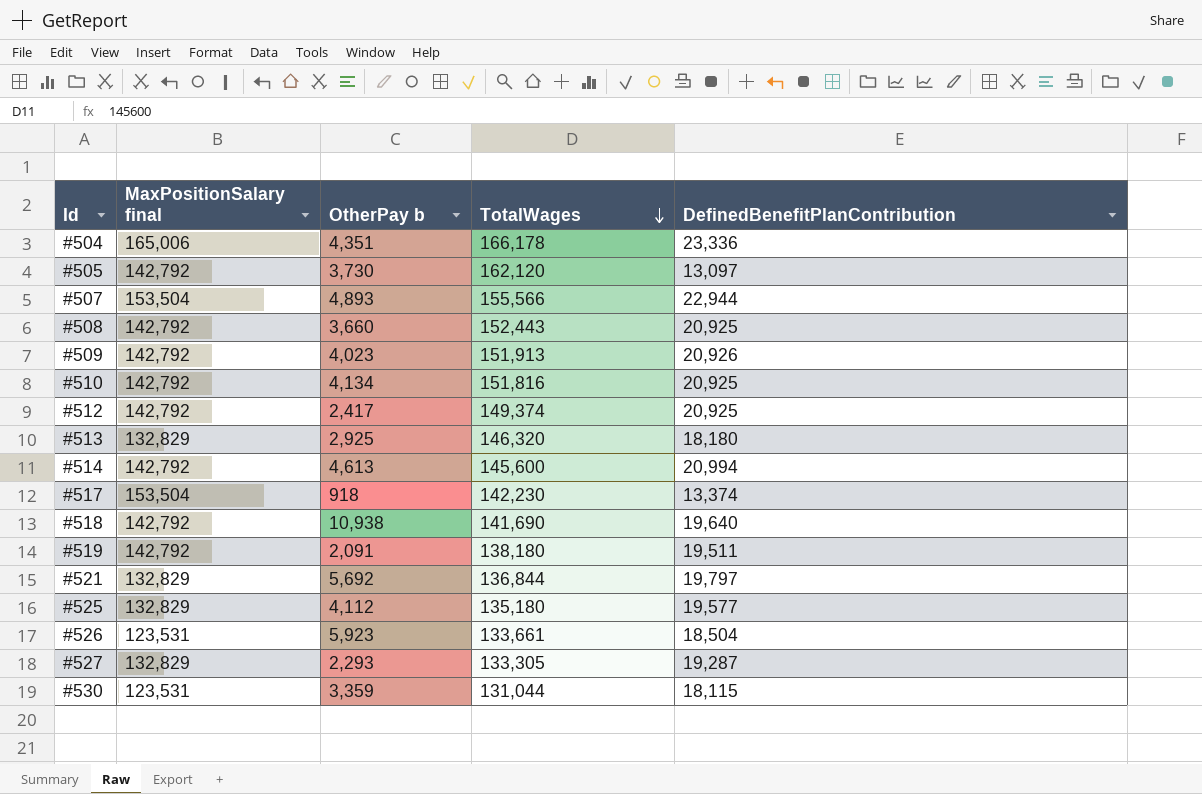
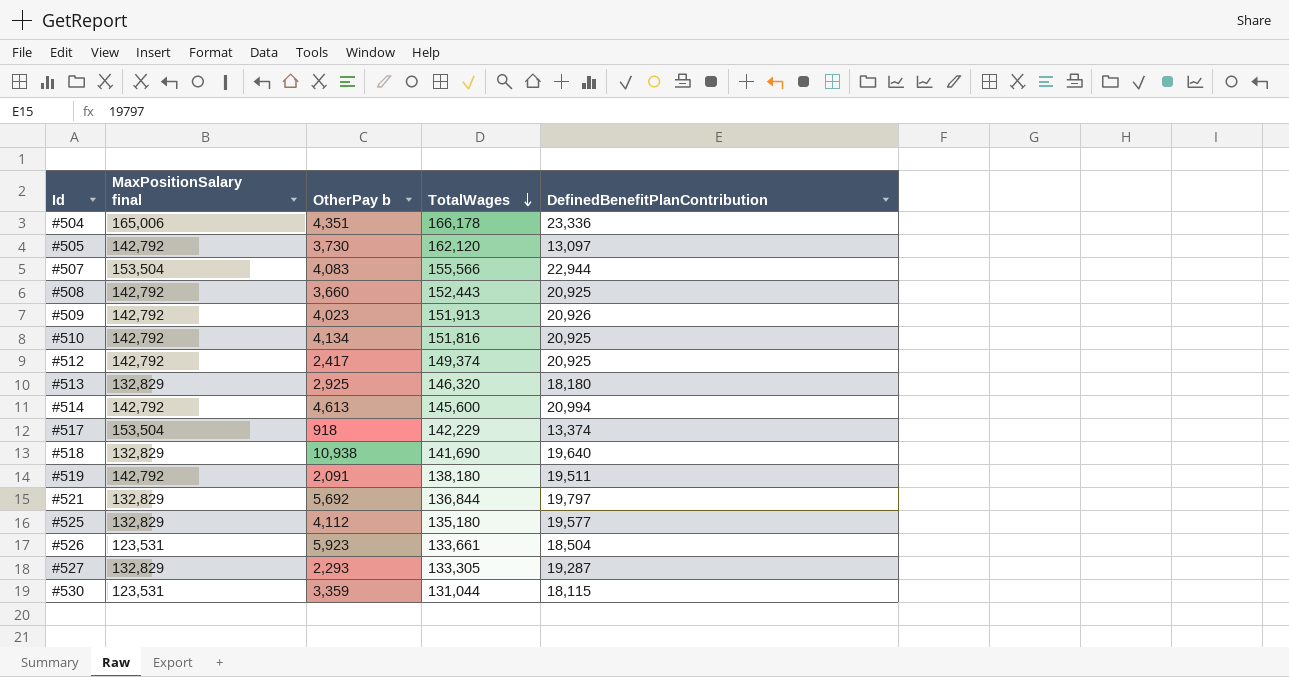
#507 | OtherPay b: 4,893 -> 4,083
#517 | TotalWages: 142,230 -> 142,229
#518 | MaxPositionSalary final: 142,792 -> 132,829

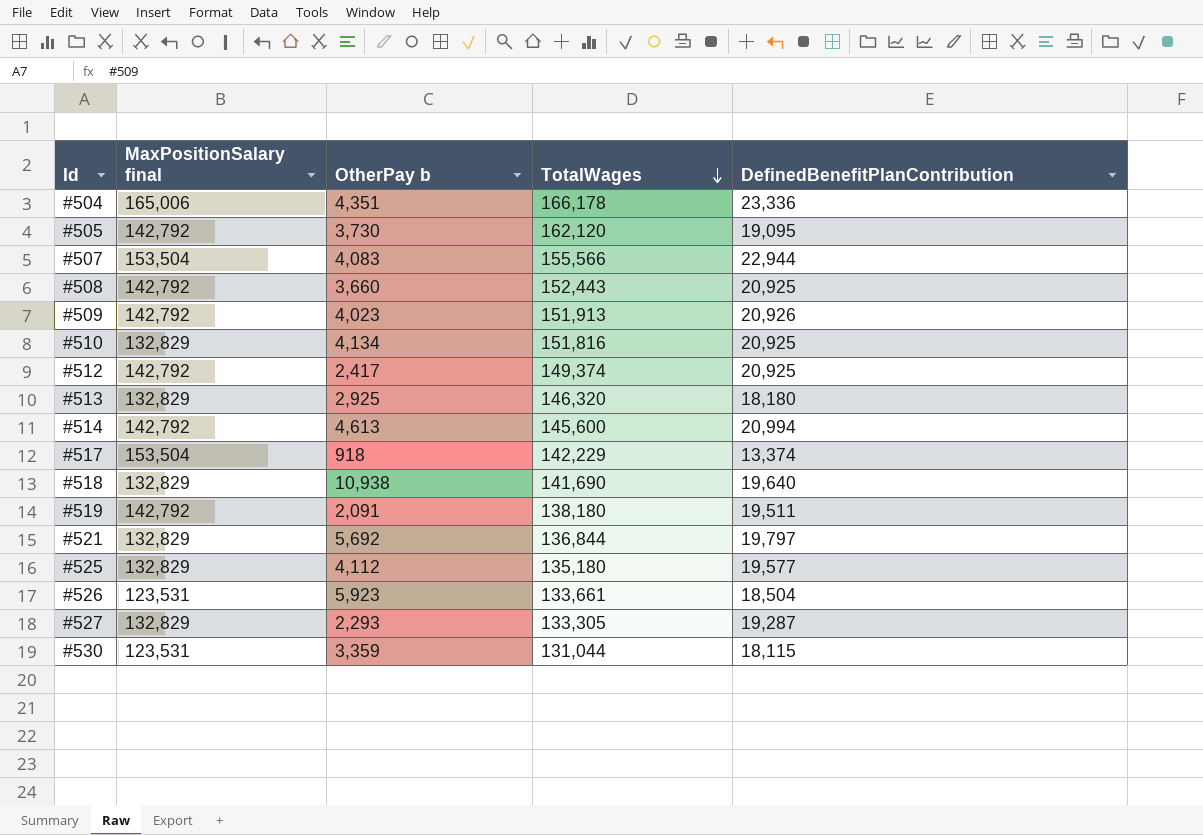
#505 | DefinedBenefitPlanContribution: 13,097 -> 19,095
#510 | MaxPositionSalary final: 142,792 -> 132,829

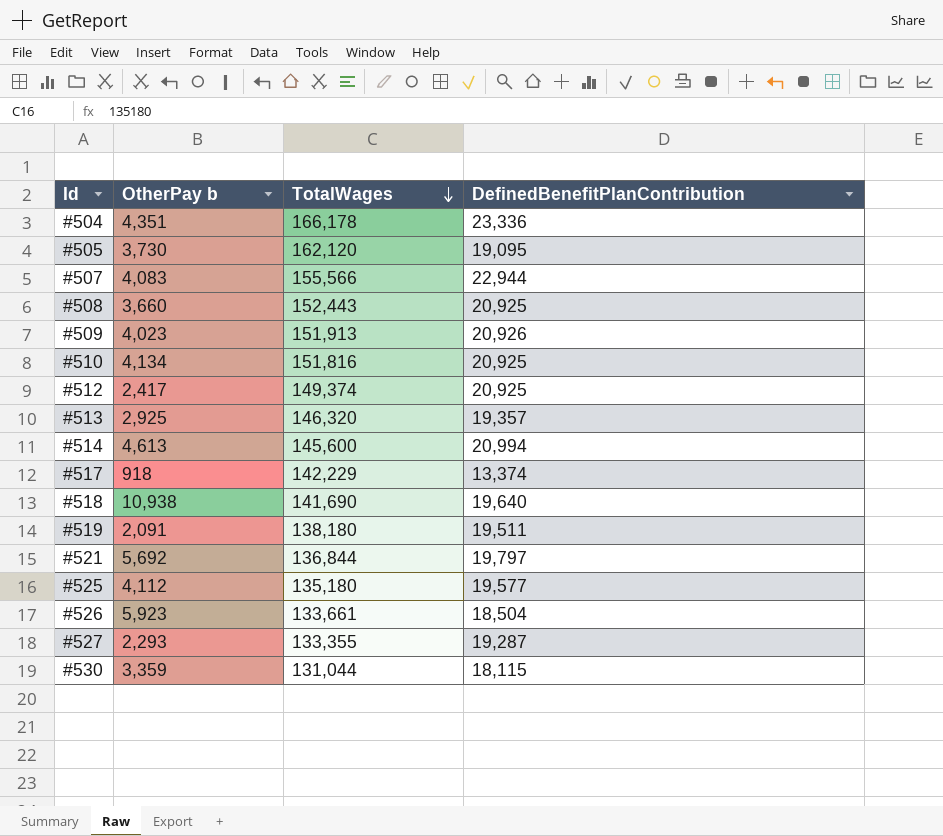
column MaxPositionSalary final | position: 2 -> none
#513 | DefinedBenefitPlanContribution: 18,180 -> 19,357
#527 | TotalWages: 133,305 -> 133,355

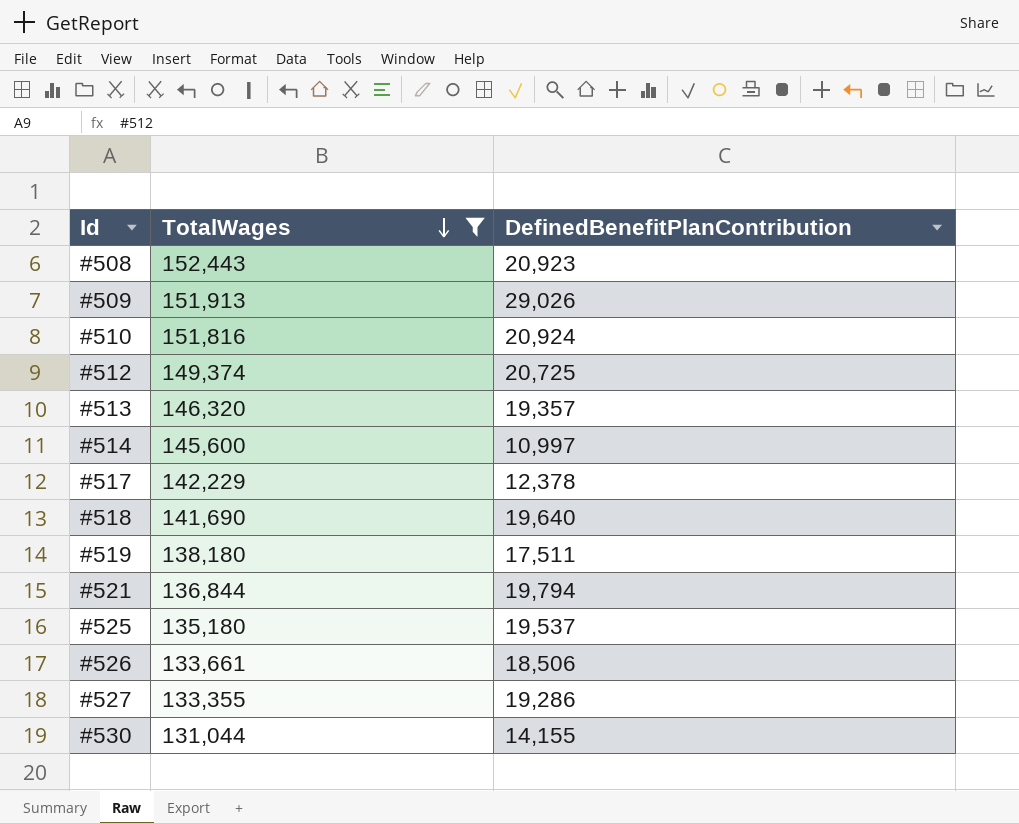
filter: none -> TotalWages <= 152,443
column OtherPay b | position: 2 -> none
#508 | DefinedBenefitPlanContribution: 20,925 -> 20,923
#509 | DefinedBenefitPlanContribution: 20,926 -> 29,026
#510 | DefinedBenefitPlanContribution: 20,925 -> 20,924
#512 | DefinedBenefitPlanContribution: 20,925 -> 20,725
#514 | DefinedBenefitPlanContribution: 20,994 -> 10,997
#517 | DefinedBenefitPlanContribution: 13,374 -> 12,378
#519 | DefinedBenefitPlanContribution: 19,511 -> 17,511
#521 | DefinedBenefitPlanContribution: 19,797 -> 19,794
#525 | DefinedBenefitPlanContribution: 19,577 -> 19,537
#526 | DefinedBenefitPlanContribution: 18,504 -> 18,506
#527 | DefinedBenefitPlanContribution: 19,287 -> 19,286
#530 | DefinedBenefitPlanContribution: 18,115 -> 14,155

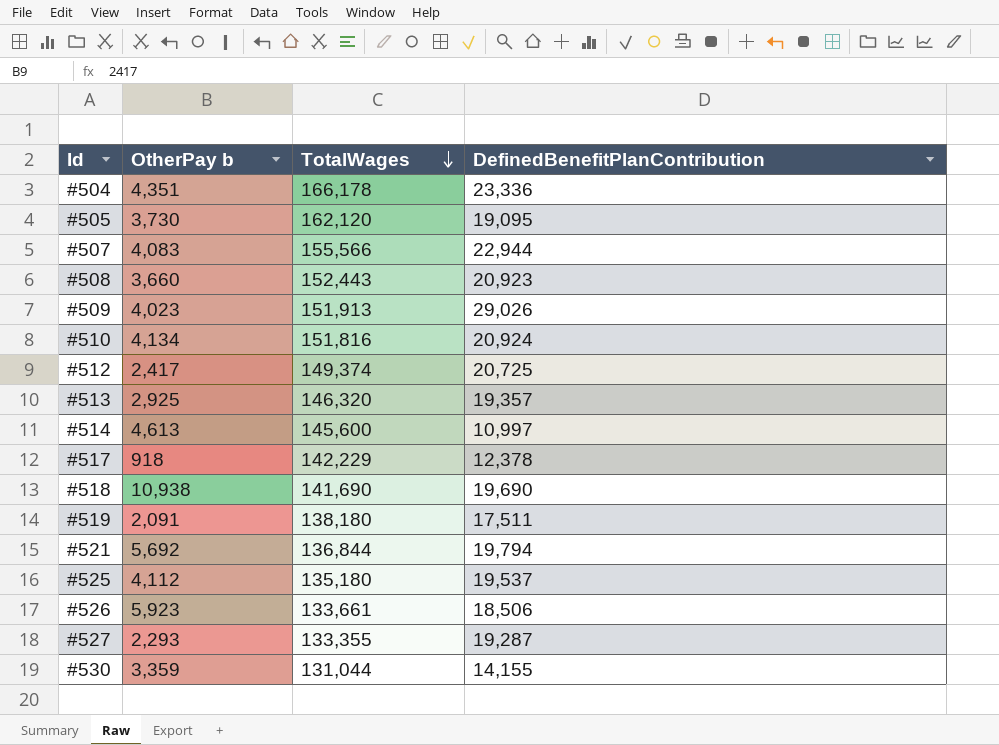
filter: TotalWages <= 152,443 -> none
column OtherPay b | position: none -> 2
#518 | DefinedBenefitPlanContribution: 19,640 -> 19,690
#527 | DefinedBenefitPlanContribution: 19,286 -> 19,287

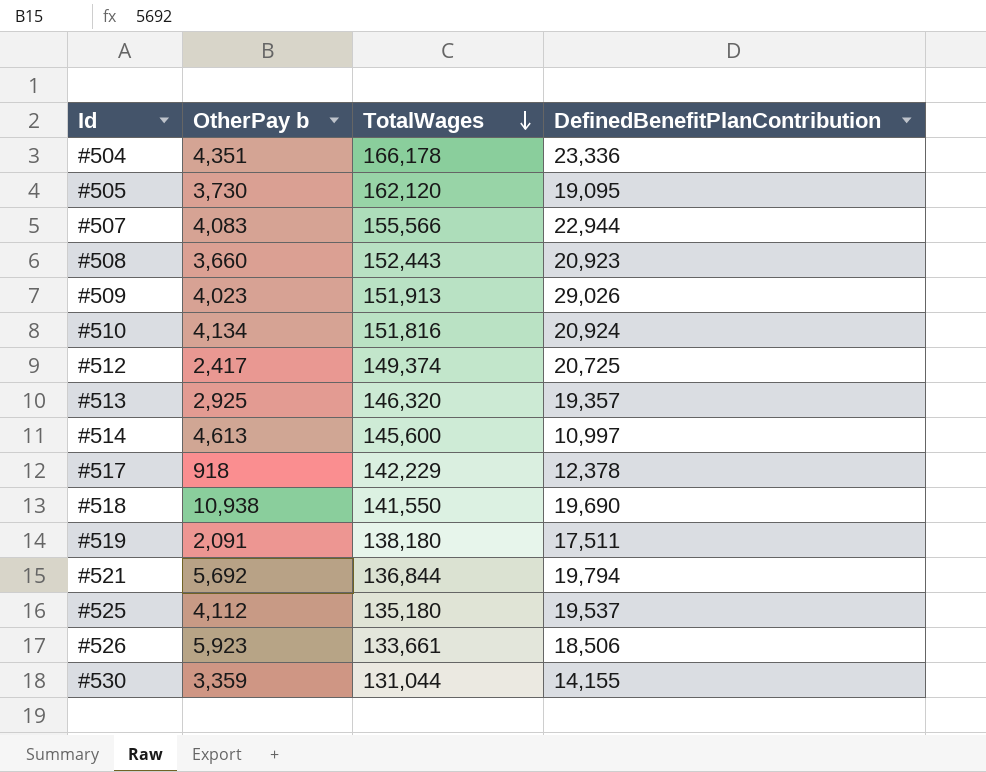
row #527: 2,293 | 133,355 | 19,287 -> none
#518 | TotalWages: 141,690 -> 141,550

